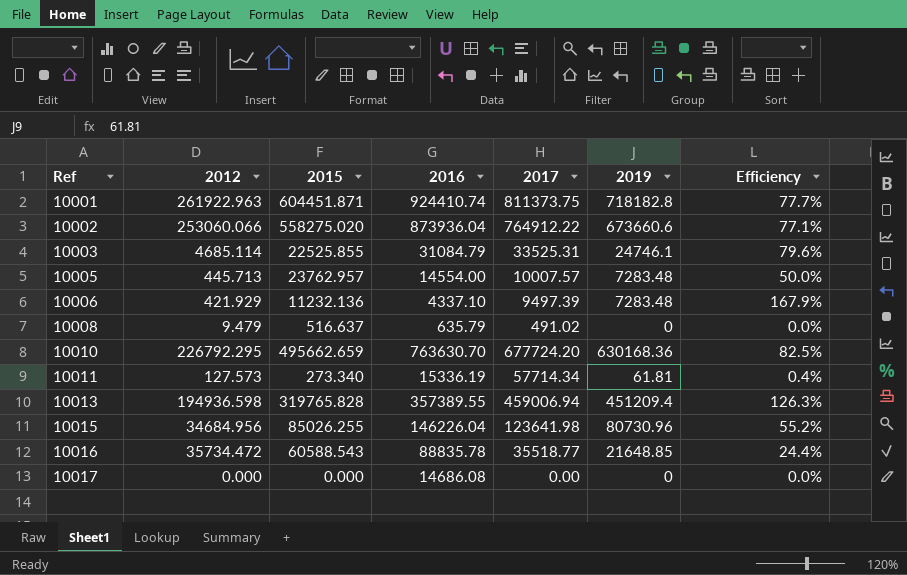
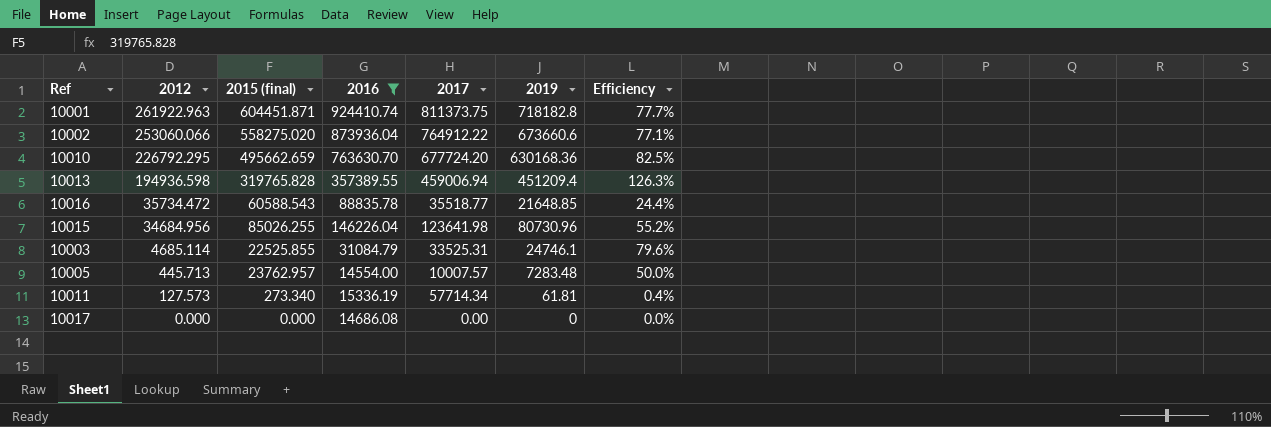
filter: none -> 2016 >= 14554.00
row order: Ref ascending -> 2012 descending
column name: 2015 -> 2015 (final)

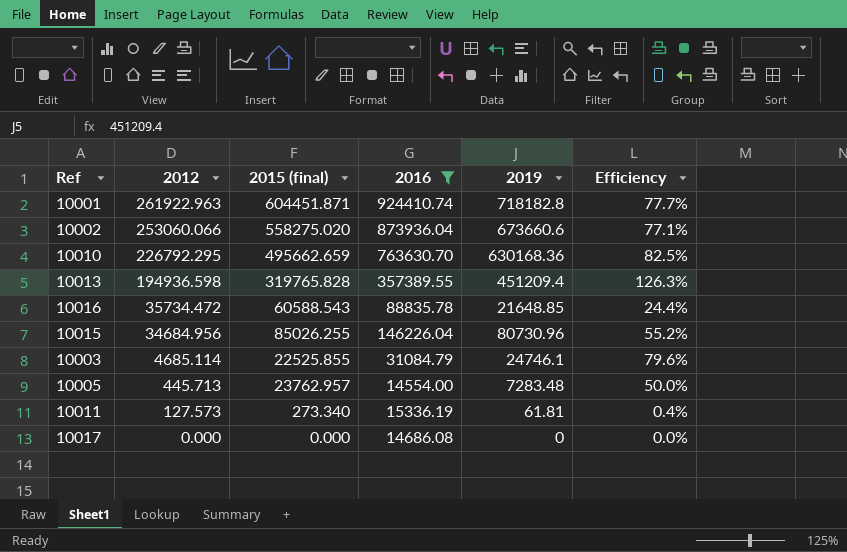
column 2017 | position: 5 -> none

